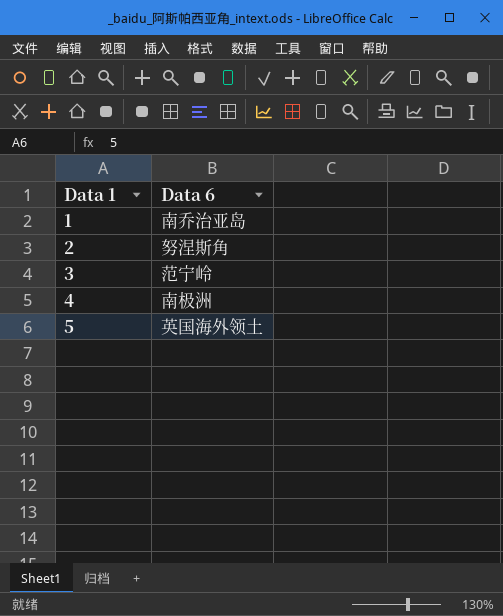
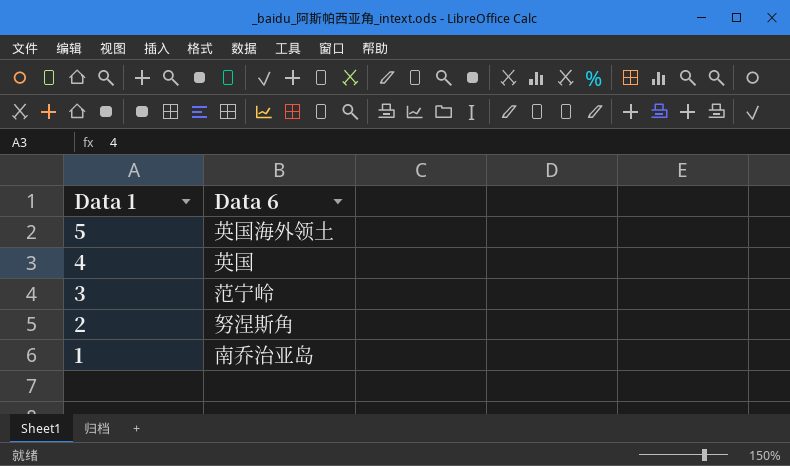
row order: Data 1 ascending -> Data 1 descending
4 | Data 6: 南极洲 -> 英国

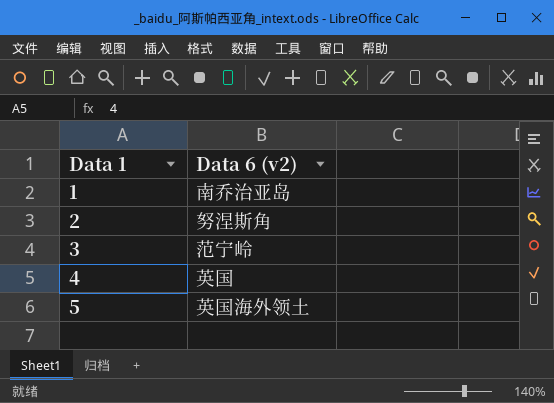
row order: Data 1 descending -> Data 1 ascending
column name: Data 6 -> Data 6 (v2)

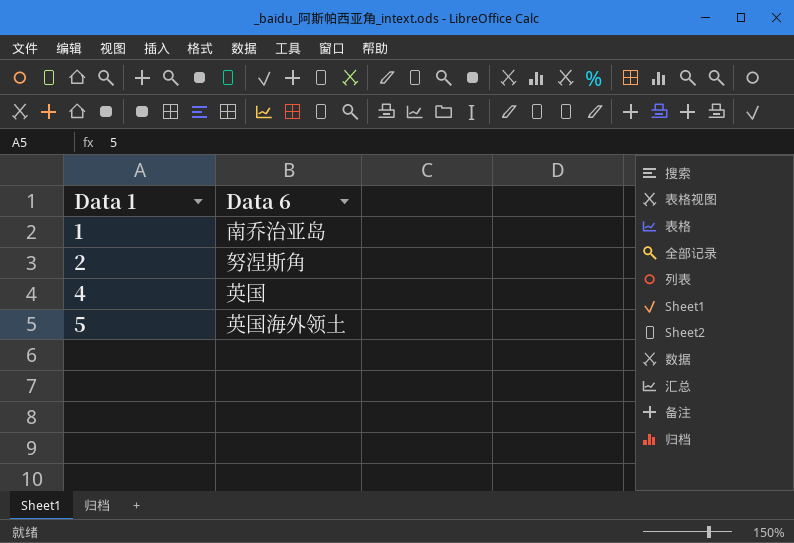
column name: Data 6 (v2) -> Data 6
row 3: 范宁岭 -> none

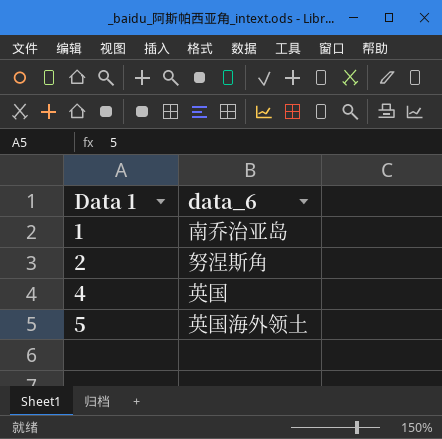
column name: Data 6 -> data_6

